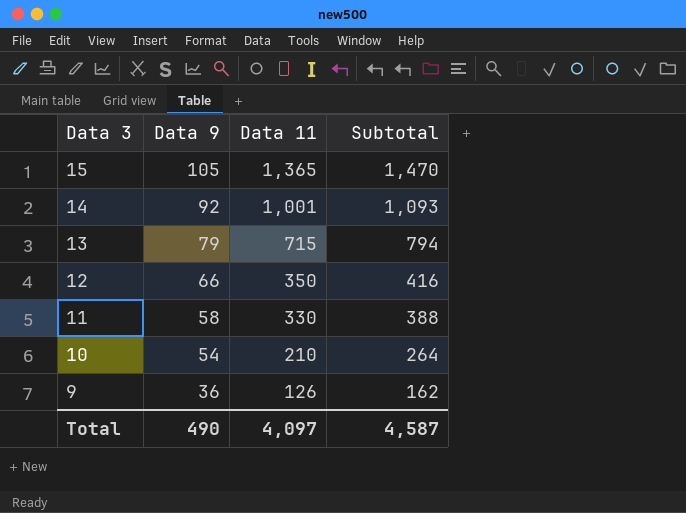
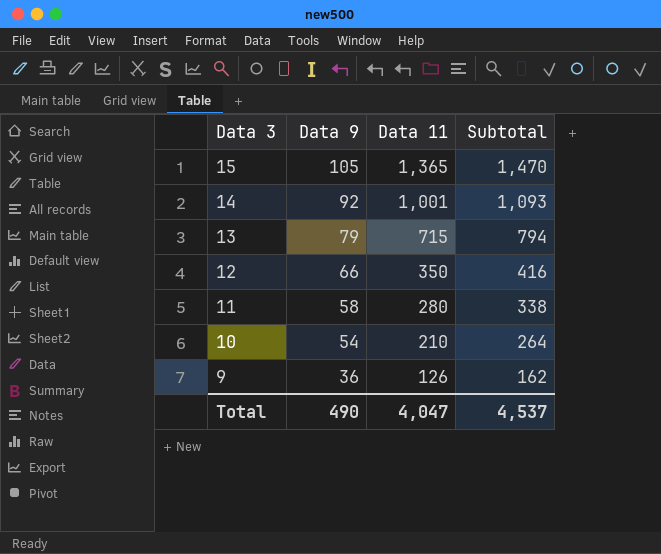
11 | Data 11: 330 -> 280
11 | Subtotal: 388 -> 338
Total | Data 11: 4,097 -> 4,047
Total | Subtotal: 4,587 -> 4,537

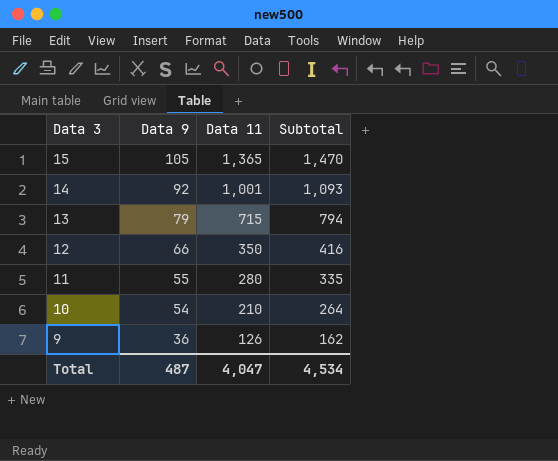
11 | Data 9: 58 -> 55
11 | Subtotal: 338 -> 335
Total | Data 9: 490 -> 487
Total | Subtotal: 4,537 -> 4,534

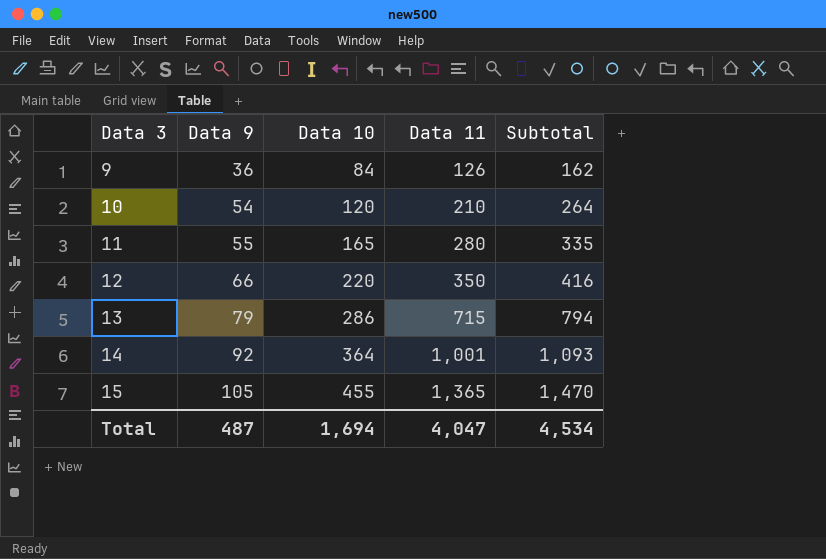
row order: Data 3 descending -> Data 3 ascending
column Data 10 | position: none -> 3

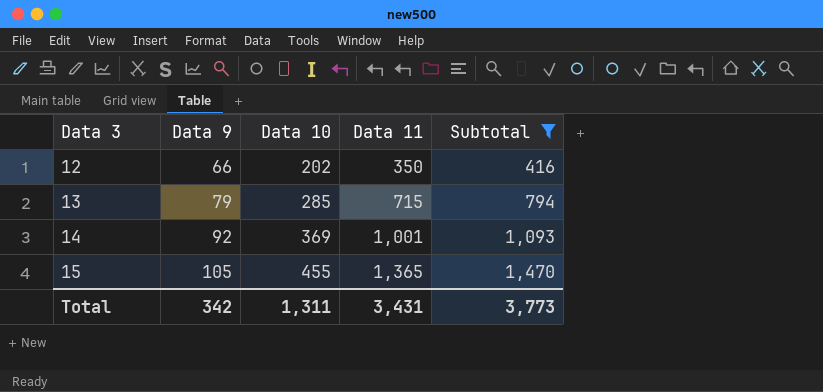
filter: none -> Subtotal >= 416
12 | Data 10: 220 -> 202
13 | Data 10: 286 -> 285
14 | Data 10: 364 -> 369
Total | Data 9: 487 -> 342
Total | Data 10: 1,694 -> 1,311
Total | Data 11: 4,047 -> 3,431
Total | Subtotal: 4,534 -> 3,773

